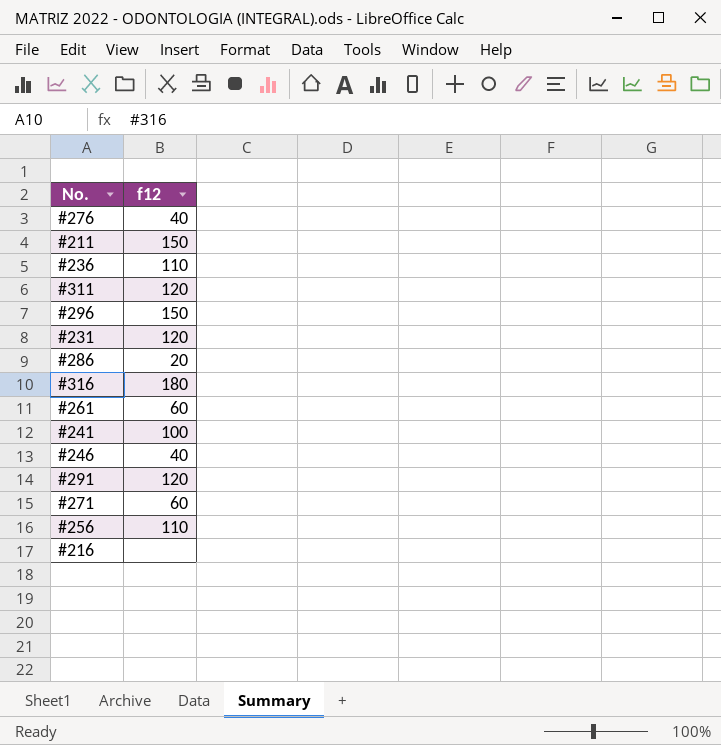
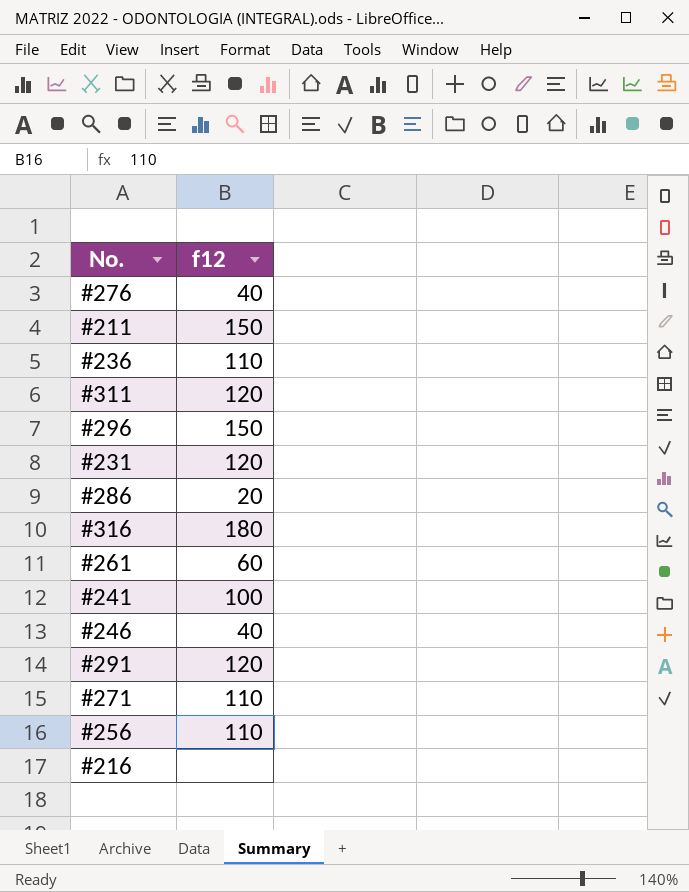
#271 | f12: 60 -> 110

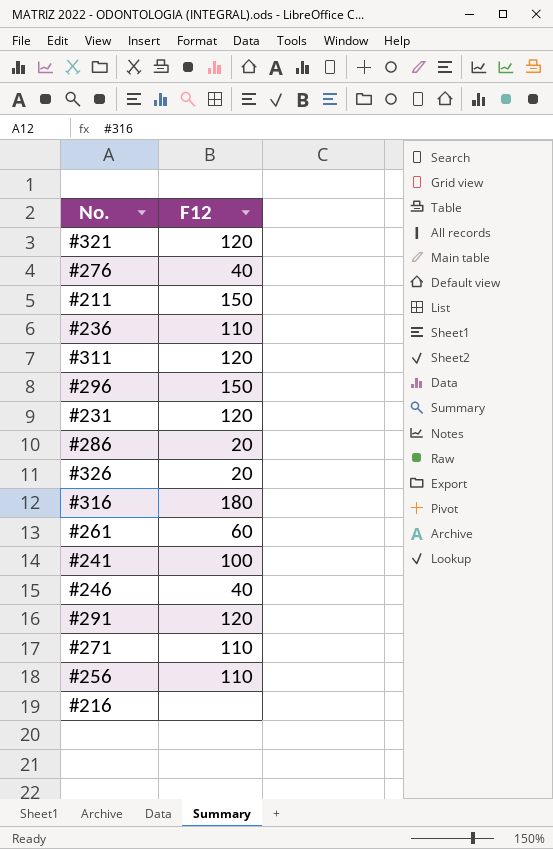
column name: f12 -> F12
row #321: none -> 120
row #326: none -> 20

